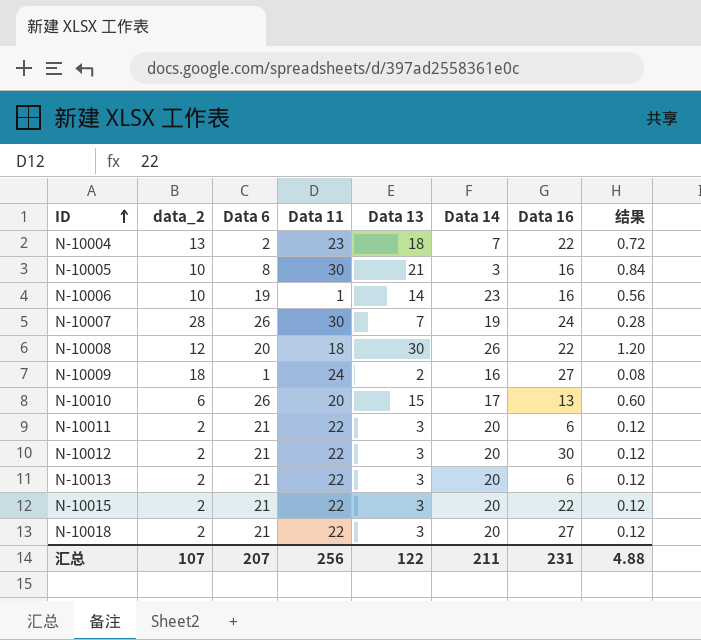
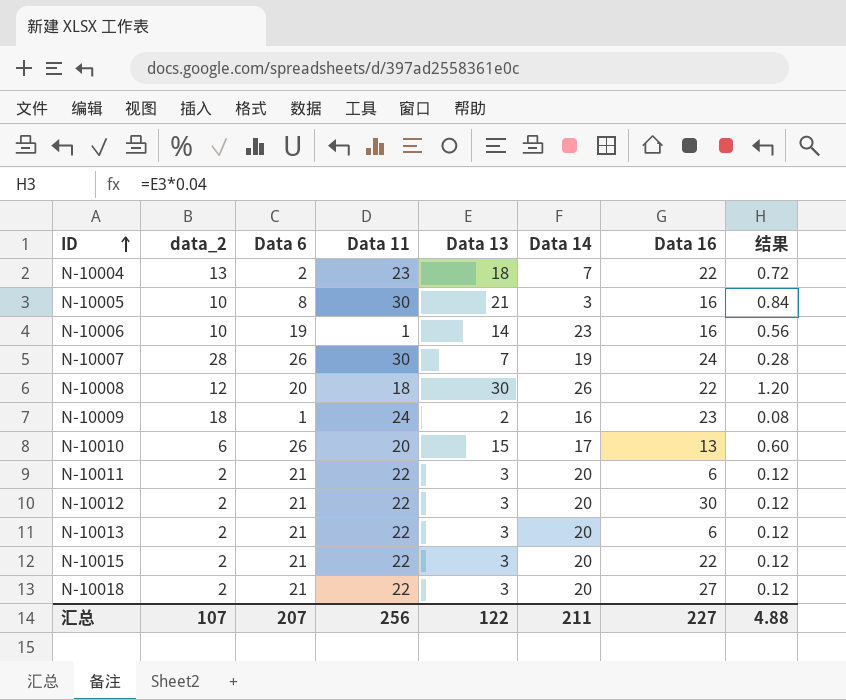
N-10009 | Data 16: 27 -> 23
汇总 | Data 16: 231 -> 227

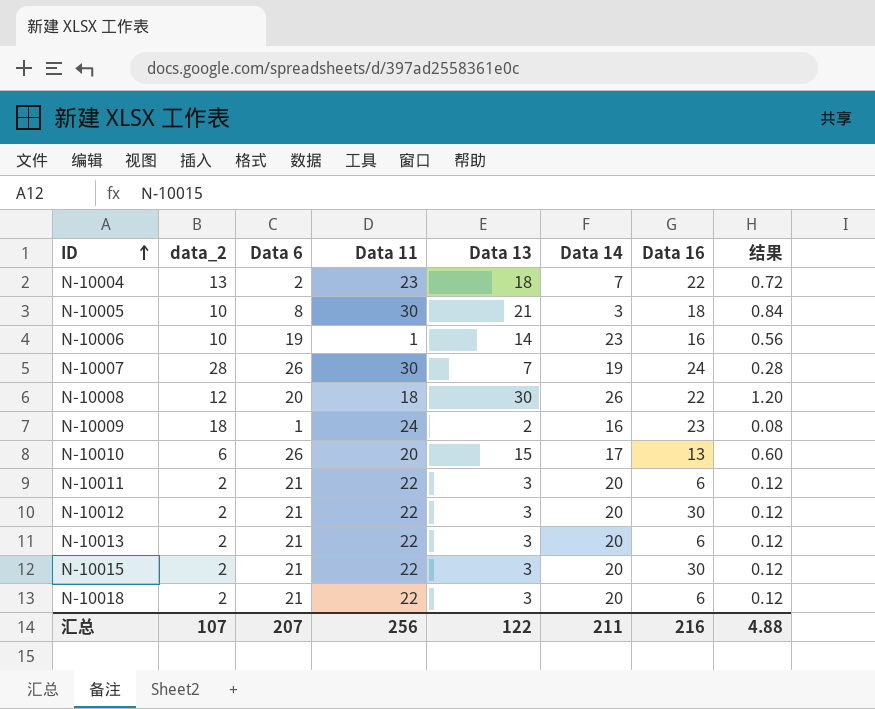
N-10005 | Data 16: 16 -> 18
N-10015 | Data 16: 22 -> 30
N-10018 | Data 16: 27 -> 6
汇总 | Data 16: 227 -> 216

